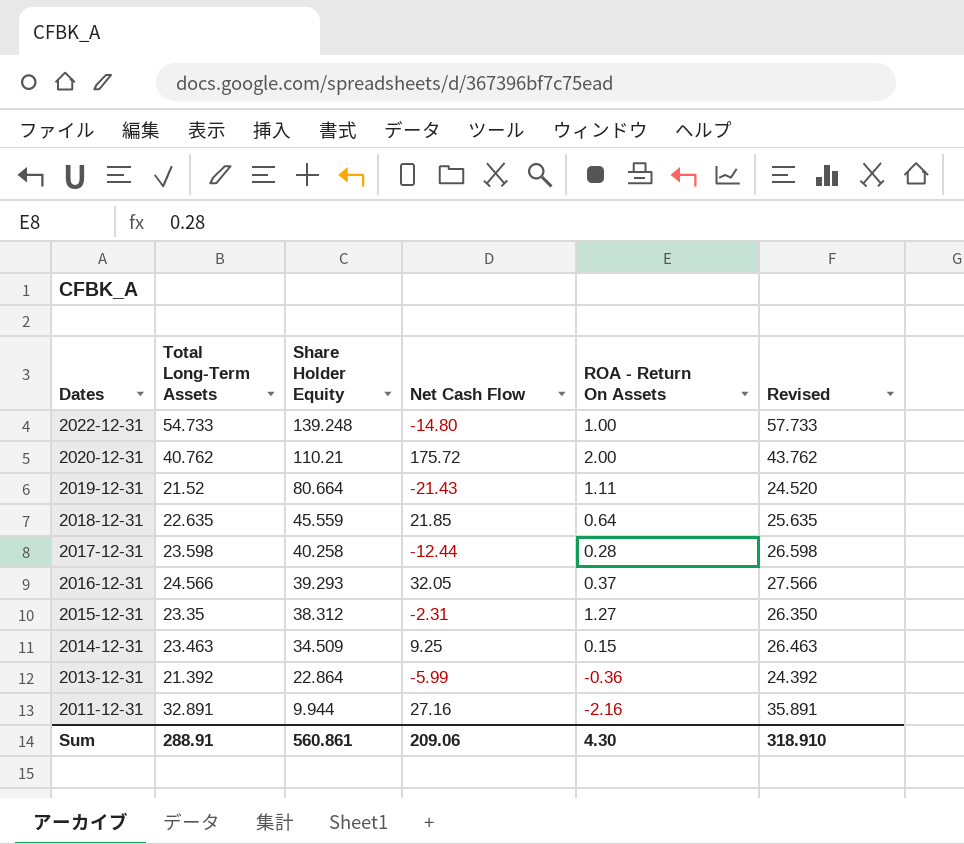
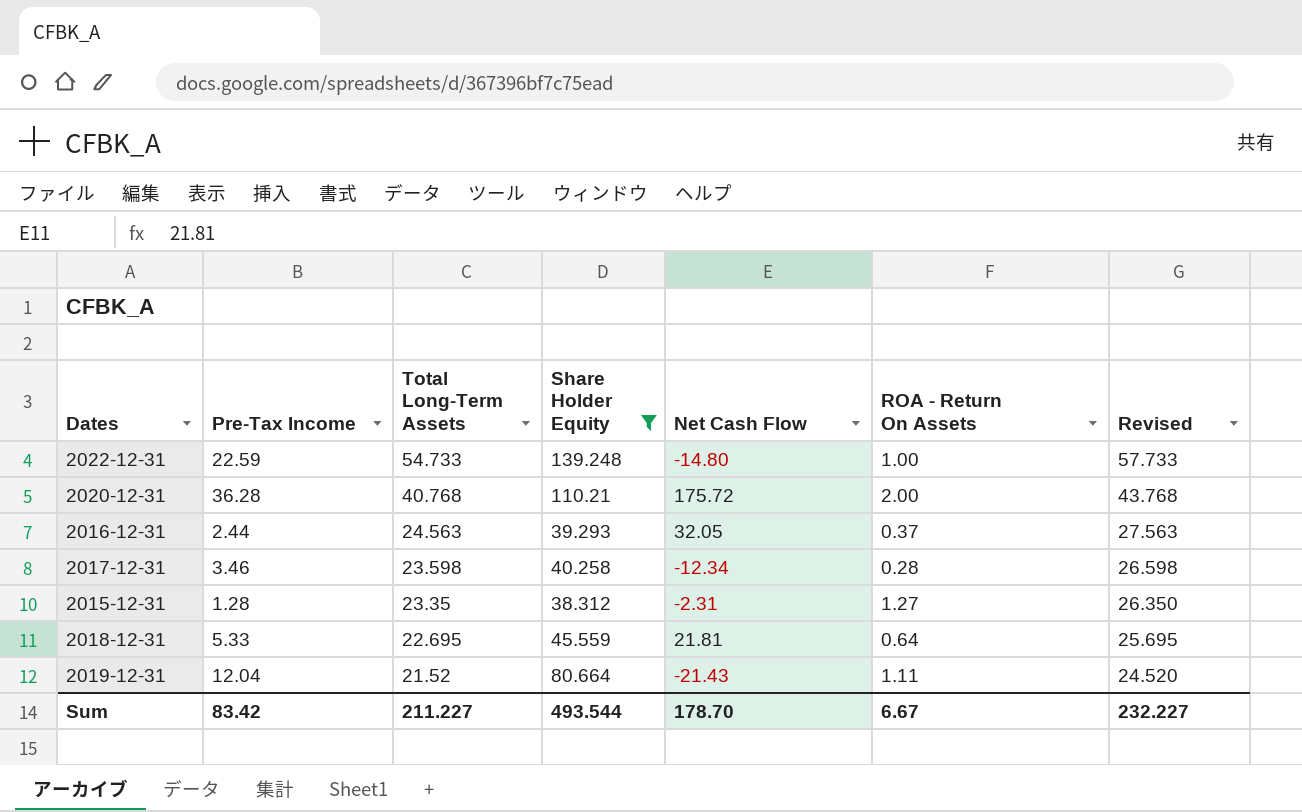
filter: none -> Share Holder Equity >= 38.312
row order: Dates descending -> Total Long-Term Assets descending
column Pre-Tax Income | position: none -> 2
2020-12-31 | Total Long-Term Assets: 40.762 -> 40.768
2020-12-31 | Revised: 43.762 -> 43.768
2016-12-31 | Total Long-Term Assets: 24.566 -> 24.563
2016-12-31 | Revised: 27.566 -> 27.563
2017-12-31 | Net Cash Flow: -12.44 -> -12.34
2018-12-31 | Total Long-Term Assets: 22.635 -> 22.695
2018-12-31 | Net Cash Flow: 21.85 -> 21.81
2018-12-31 | Revised: 25.635 -> 25.695
Sum | Total Long-Term Assets: 288.91 -> 211.227
Sum | Share Holder Equity: 560.861 -> 493.544
Sum | Net Cash Flow: 209.06 -> 178.70
Sum | ROA - Return On Assets: 4.30 -> 6.67
Sum | Revised: 318.910 -> 232.227

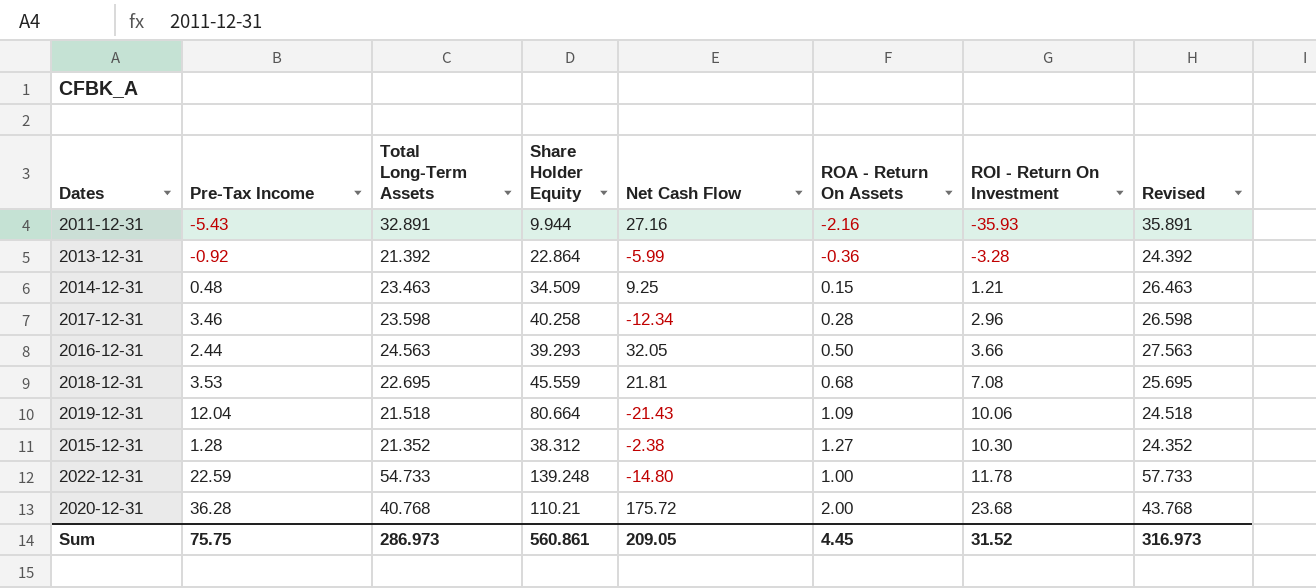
filter: Share Holder Equity >= 38.312 -> none
row order: Total Long-Term Assets descending -> ROI - Return On Investment ascending
column ROI - Return On Investment | position: none -> 7
2016-12-31 | ROA - Return On Assets: 0.37 -> 0.50
2018-12-31 | Pre-Tax Income: 5.33 -> 3.53
2018-12-31 | ROA - Return On Assets: 0.64 -> 0.68
2019-12-31 | Total Long-Term Assets: 21.52 -> 21.518
2019-12-31 | ROA - Return On Assets: 1.11 -> 1.09
2019-12-31 | Revised: 24.520 -> 24.518
2015-12-31 | Total Long-Term Assets: 23.35 -> 21.352
2015-12-31 | Net Cash Flow: -2.31 -> -2.38
2015-12-31 | Revised: 26.350 -> 24.352
Sum | Pre-Tax Income: 83.42 -> 75.75
Sum | Total Long-Term Assets: 211.227 -> 286.973
Sum | Share Holder Equity: 493.544 -> 560.861
Sum | Net Cash Flow: 178.70 -> 209.05
Sum | ROA - Return On Assets: 6.67 -> 4.45
Sum | Revised: 232.227 -> 316.973

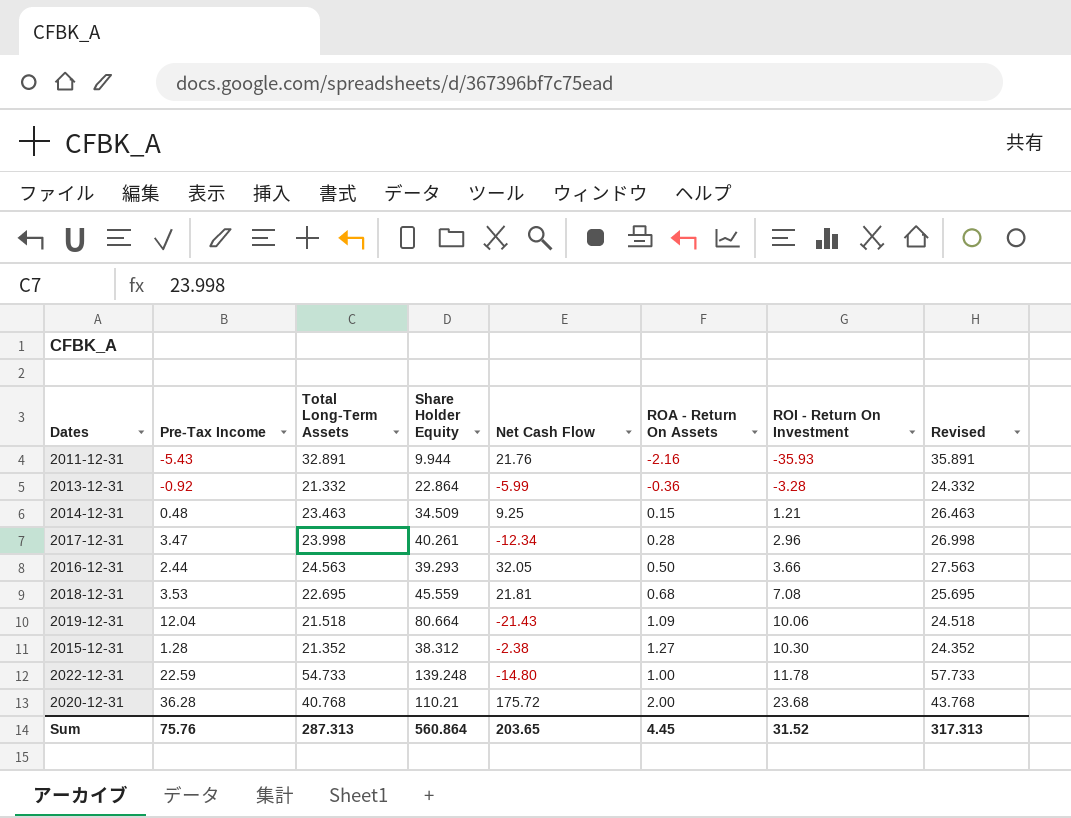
2011-12-31 | Net Cash Flow: 27.16 -> 21.76
2013-12-31 | Total Long-Term Assets: 21.392 -> 21.332
2013-12-31 | Revised: 24.392 -> 24.332
2017-12-31 | Pre-Tax Income: 3.46 -> 3.47
2017-12-31 | Total Long-Term Assets: 23.598 -> 23.998
2017-12-31 | Share Holder Equity: 40.258 -> 40.261
2017-12-31 | Revised: 26.598 -> 26.998
Sum | Pre-Tax Income: 75.75 -> 75.76
Sum | Total Long-Term Assets: 286.973 -> 287.313
Sum | Share Holder Equity: 560.861 -> 560.864
Sum | Net Cash Flow: 209.05 -> 203.65
Sum | Revised: 316.973 -> 317.313

